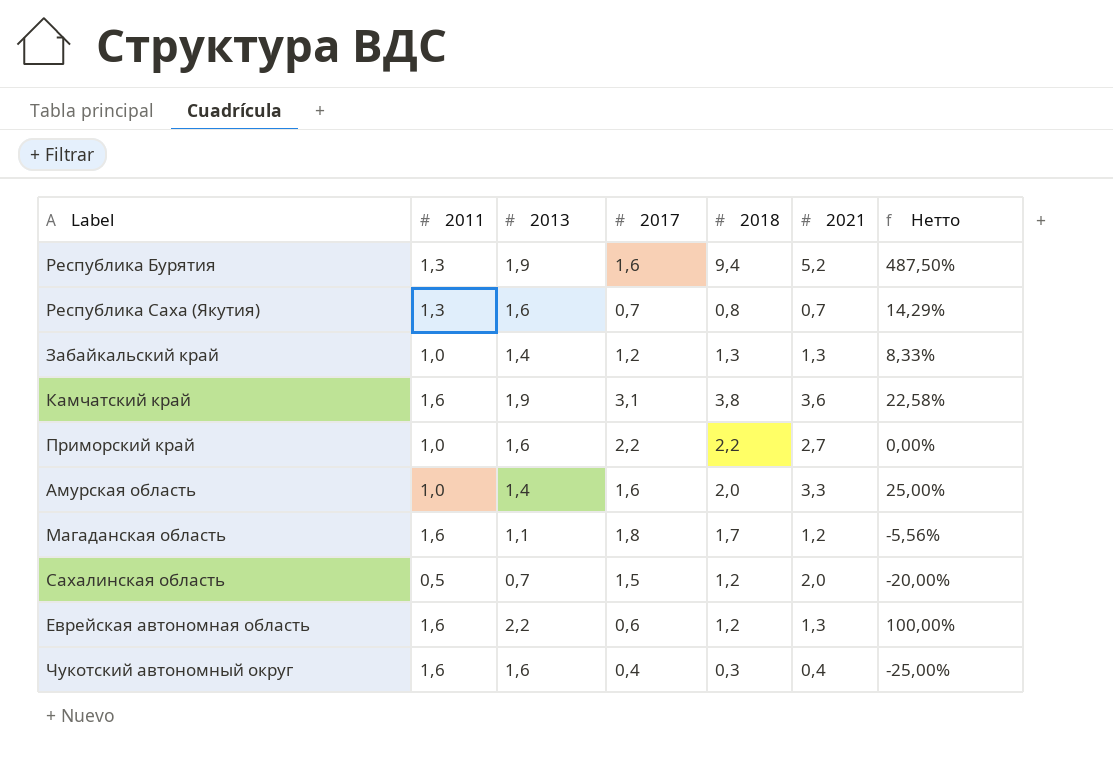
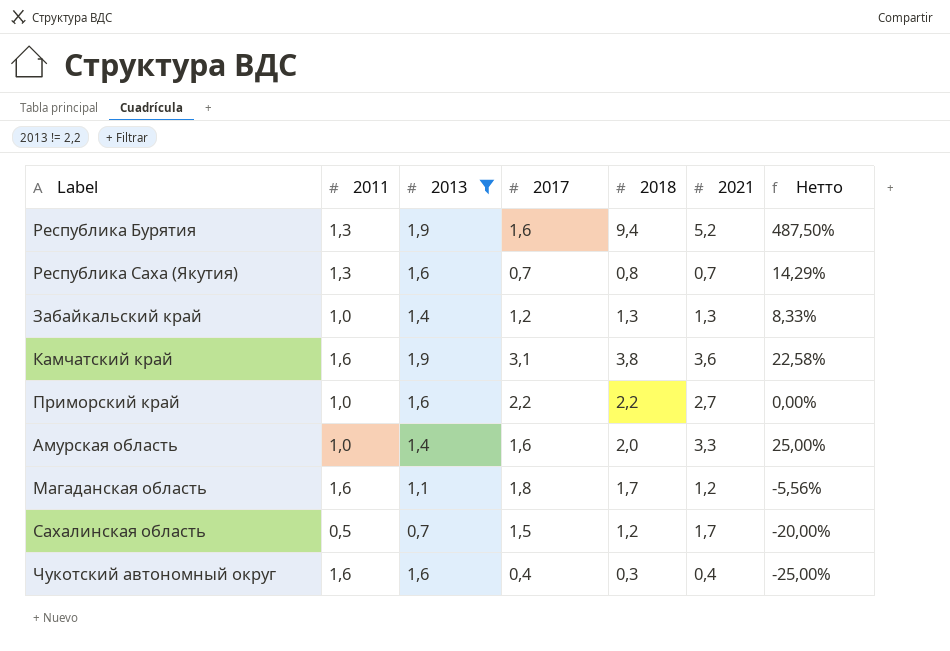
filter: none -> 2013 != 2,2
Сахалинская область | 2021: 2,0 -> 1,7

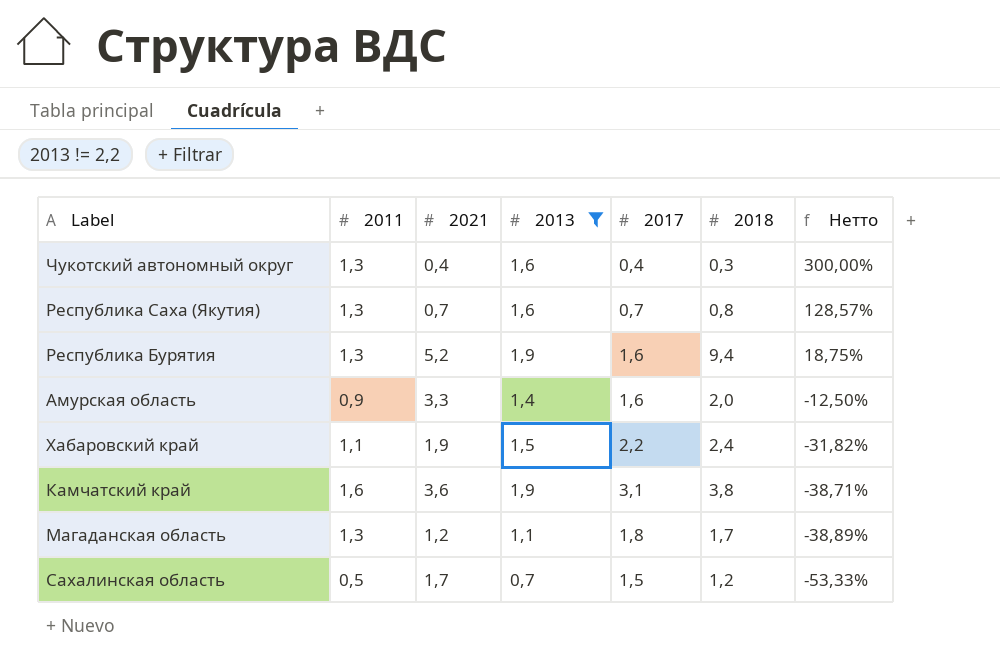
row order: none -> Нетто descending
column 2021 | position: 6 -> 3
column Нетто | formula: ([2018] - [2017]) / [2017] -> ([2013] - [2017]) / [2017]
row Забайкальский край: 1,0 | 1,4 | 1,2 | 1,3 | 1,3 | 8,33% -> none
row Приморский край: 1,0 | 1,6 | 2,2 | 2,2 | 2,7 | 0,00% -> none
Чукотский автономный округ | 2011: 1,6 -> 1,3
Амурская область | 2011: 1,0 -> 0,9
row Хабаровский край: none -> 1,1 | 1,9 | 1,5 | 2,2 | 2,4 | -31,82%
Магаданская область | 2011: 1,6 -> 1,3

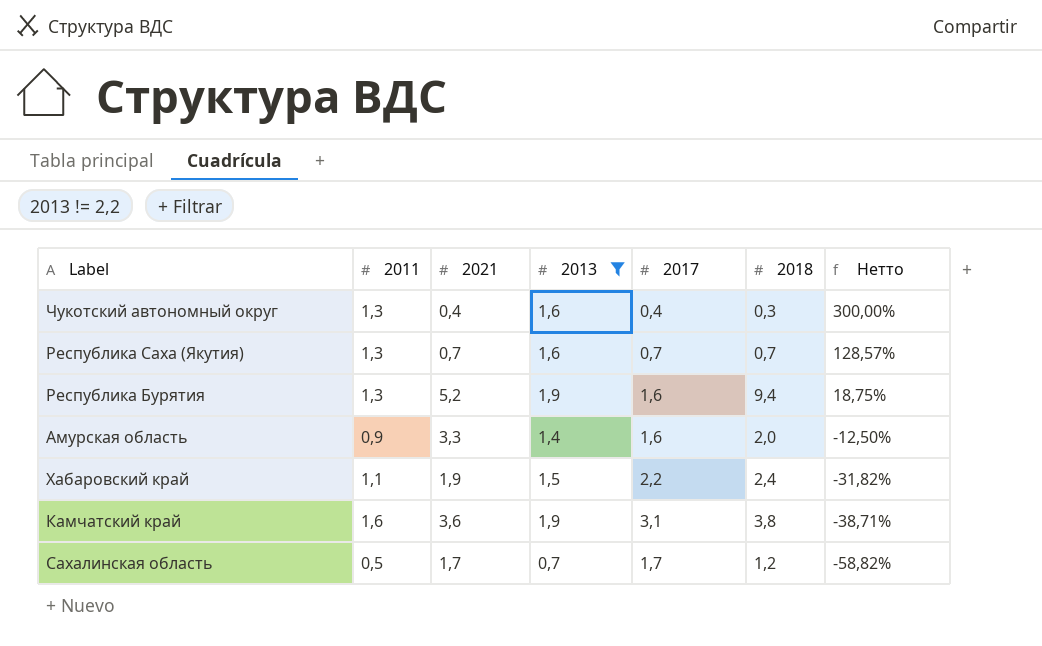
row Магаданская область: 1,3 | 1,2 | 1,1 | 1,8 | 1,7 | -38,89% -> none
Республика Саха (Якутия) | 2018: 0,8 -> 0,7
Сахалинская область | 2017: 1,5 -> 1,7
Сахалинская область | Нетто: -53,33% -> -58,82%

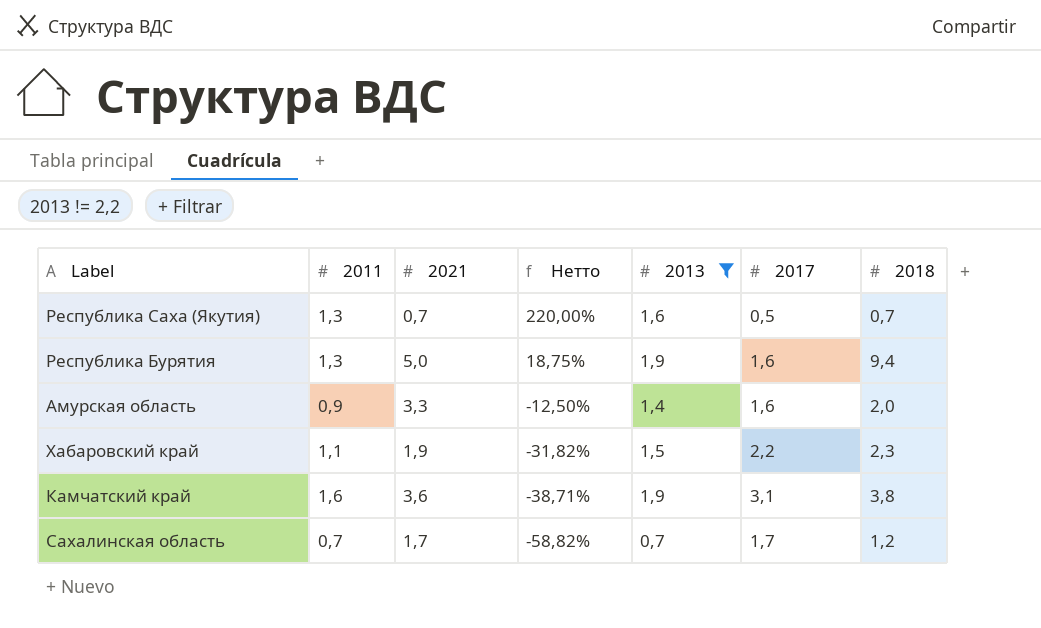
column Нетто | position: 7 -> 4
row Чукотский автономный округ: 1,3 | 0,4 | 1,6 | 0,4 | 0,3 | 300,00% -> none
Республика Саха (Якутия) | Нетто: 128,57% -> 220,00%
Республика Саха (Якутия) | 2017: 0,7 -> 0,5
Республика Бурятия | 2021: 5,2 -> 5,0
Хабаровский край | 2018: 2,4 -> 2,3
Сахалинская область | 2011: 0,5 -> 0,7

